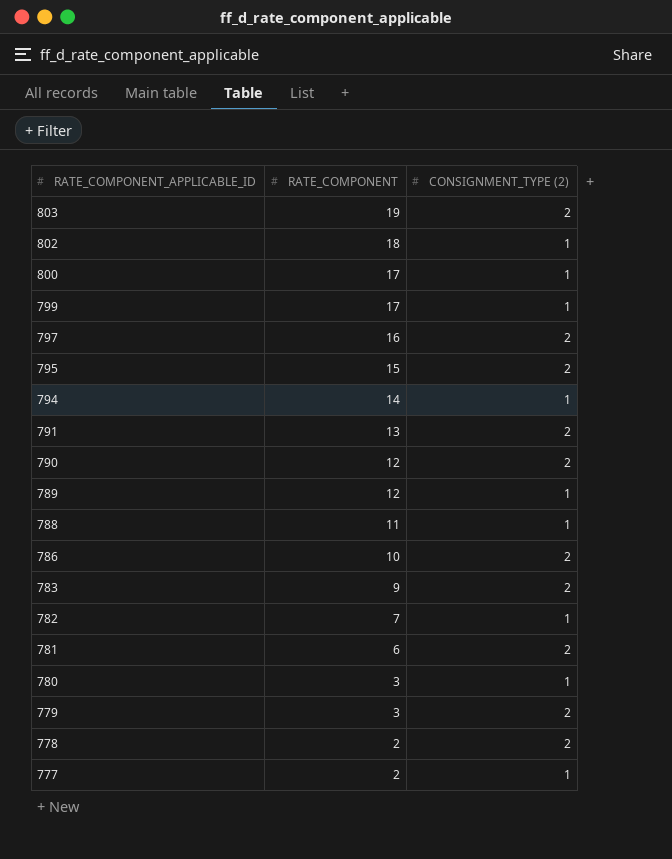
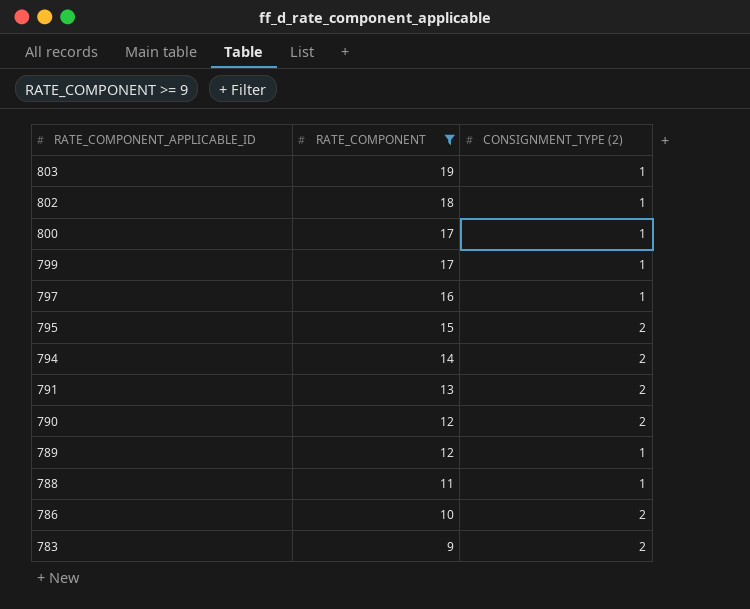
filter: none -> RATE_COMPONENT >= 9
803 | CONSIGNMENT_TYPE (2): 2 -> 1
797 | CONSIGNMENT_TYPE (2): 2 -> 1
794 | CONSIGNMENT_TYPE (2): 1 -> 2

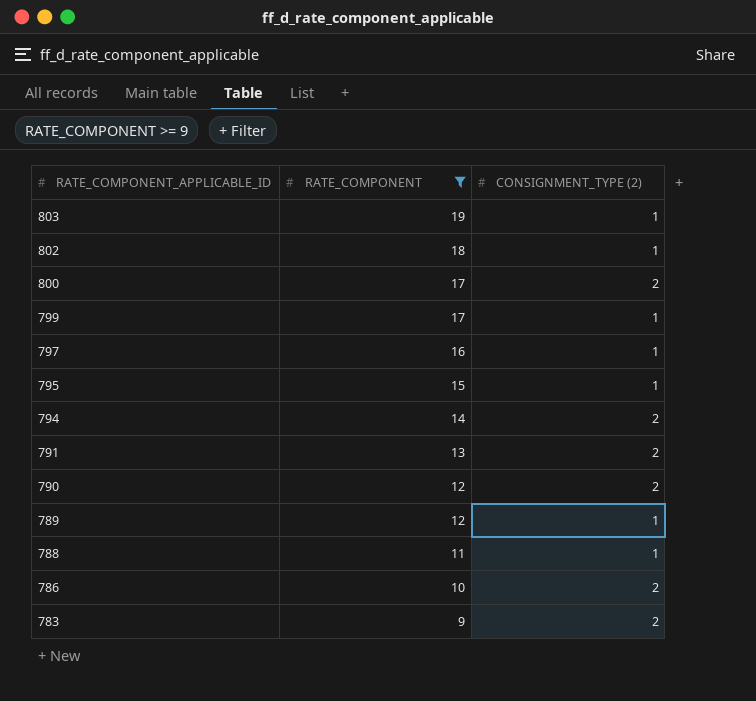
800 | CONSIGNMENT_TYPE (2): 1 -> 2
795 | CONSIGNMENT_TYPE (2): 2 -> 1

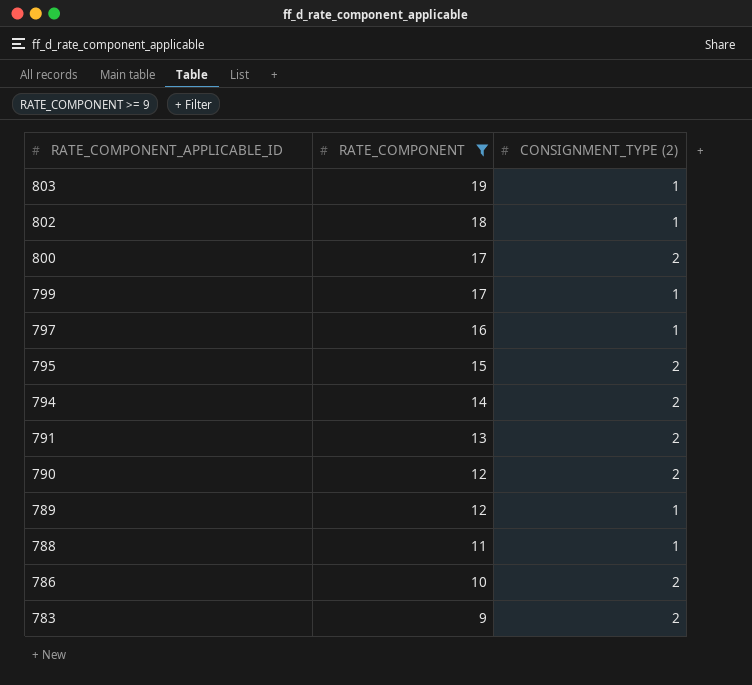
795 | CONSIGNMENT_TYPE (2): 1 -> 2

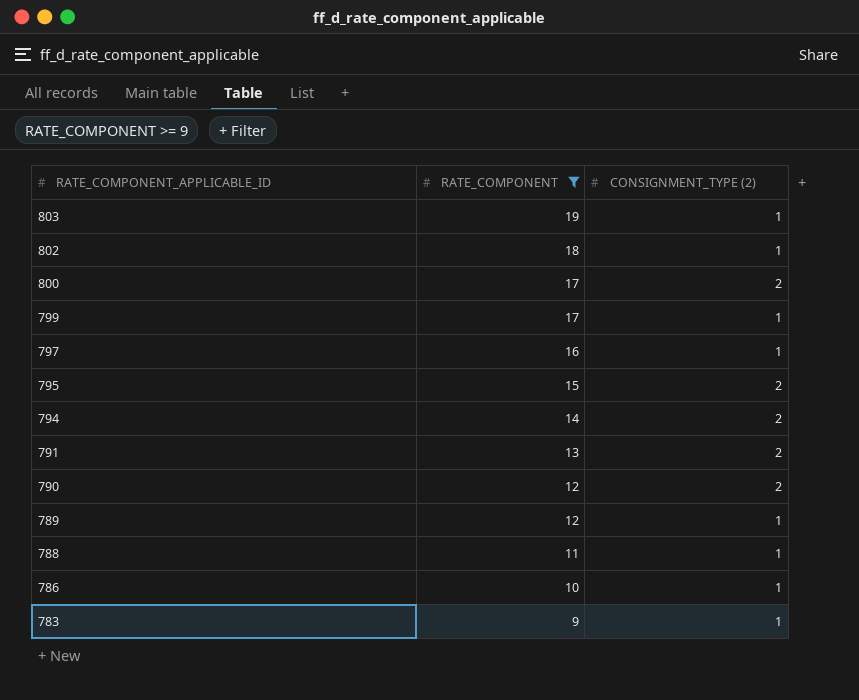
786 | CONSIGNMENT_TYPE (2): 2 -> 1
783 | CONSIGNMENT_TYPE (2): 2 -> 1

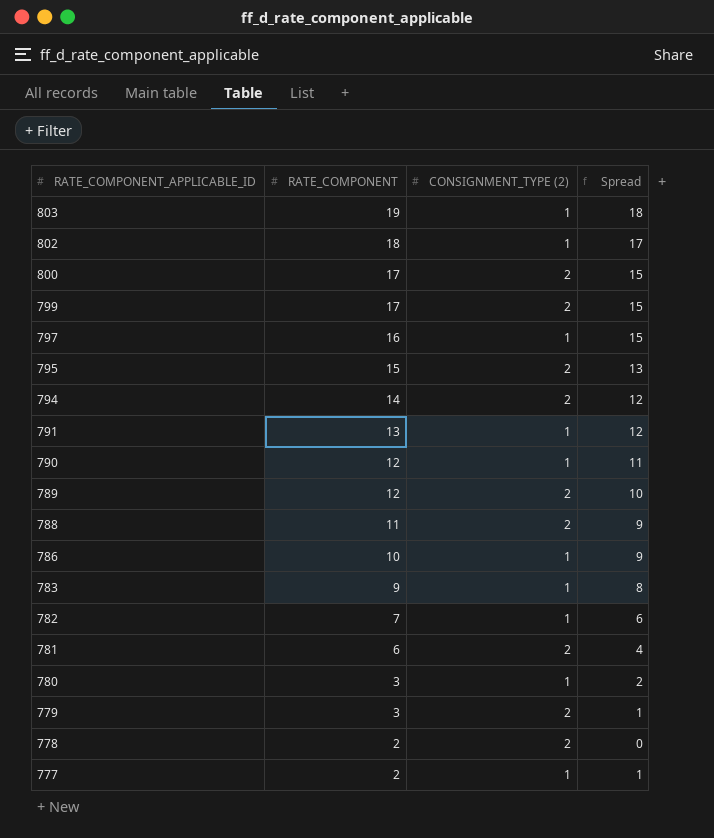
filter: RATE_COMPONENT >= 9 -> none
column Spread | formula: none -> [RATE_COMPONENT] - [CONSIGNMENT_TYPE (2)]
799 | CONSIGNMENT_TYPE (2): 1 -> 2
791 | CONSIGNMENT_TYPE (2): 2 -> 1
790 | CONSIGNMENT_TYPE (2): 2 -> 1
789 | CONSIGNMENT_TYPE (2): 1 -> 2
788 | CONSIGNMENT_TYPE (2): 1 -> 2

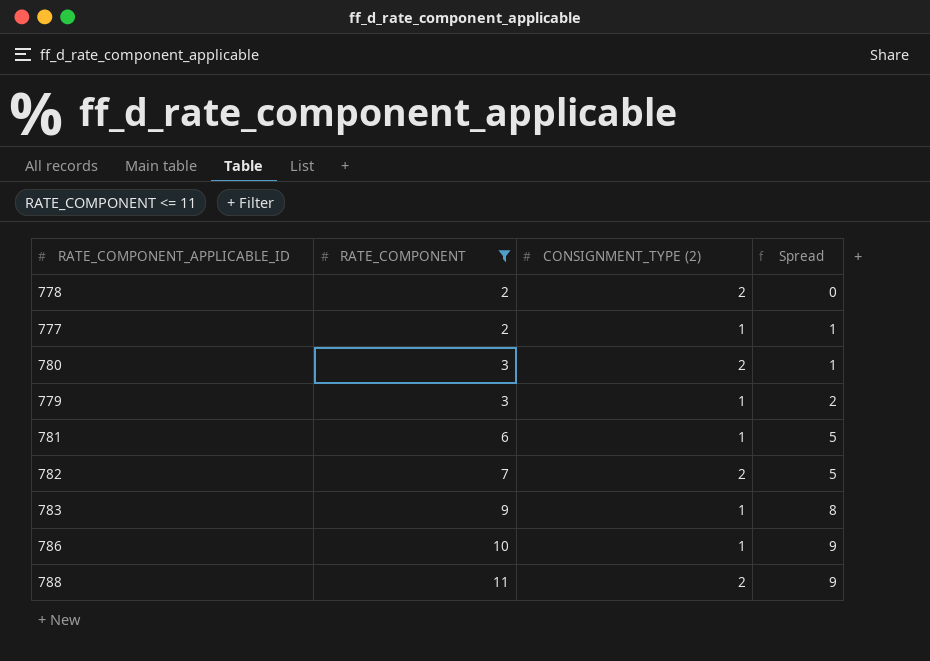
filter: none -> RATE_COMPONENT <= 11
row order: RATE_COMPONENT_APPLICABLE_ID descending -> RATE_COMPONENT ascending
780 | CONSIGNMENT_TYPE (2): 1 -> 2
780 | Spread: 2 -> 1
779 | CONSIGNMENT_TYPE (2): 2 -> 1
779 | Spread: 1 -> 2
781 | CONSIGNMENT_TYPE (2): 2 -> 1
781 | Spread: 4 -> 5
782 | CONSIGNMENT_TYPE (2): 1 -> 2
782 | Spread: 6 -> 5

